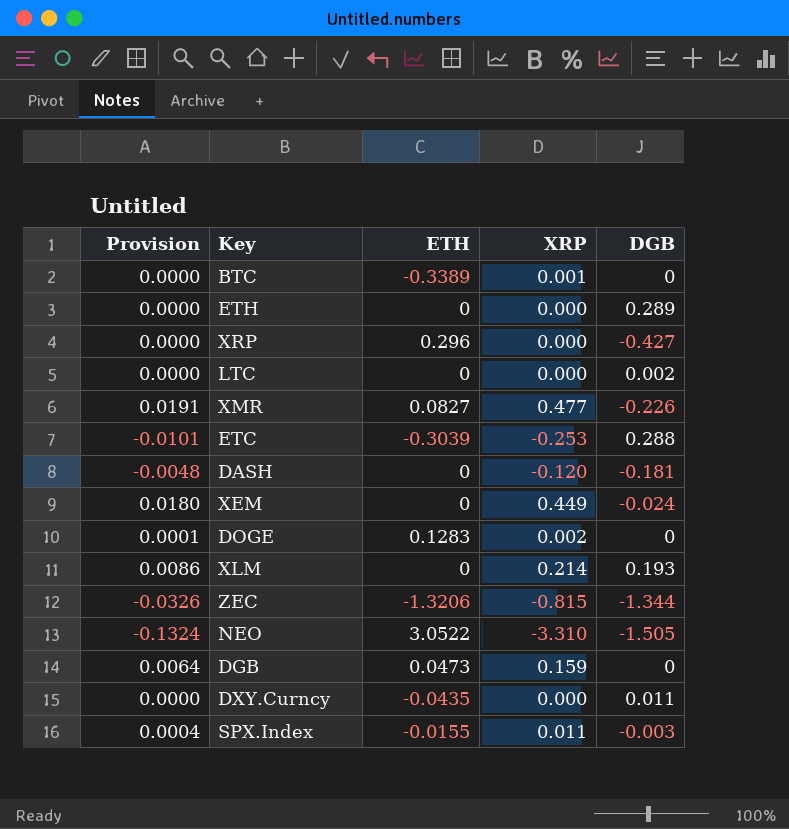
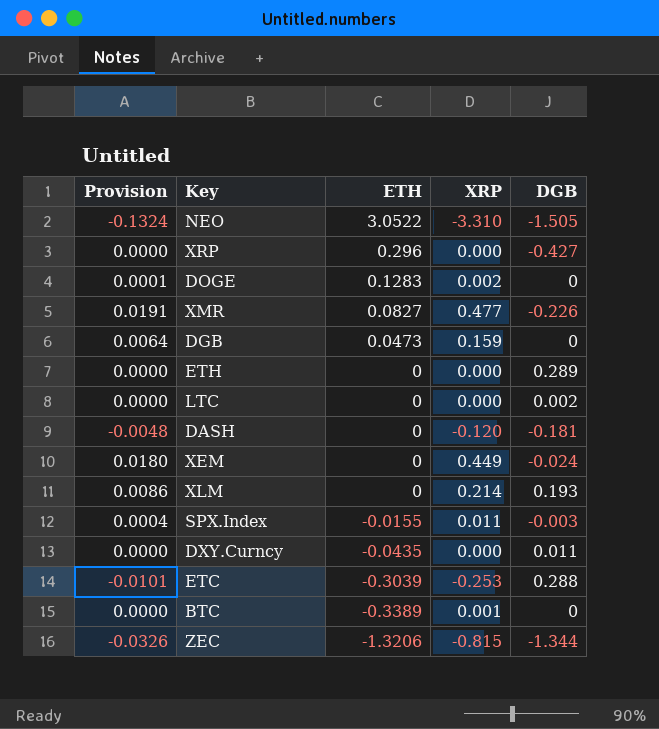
row order: none -> ETH descending

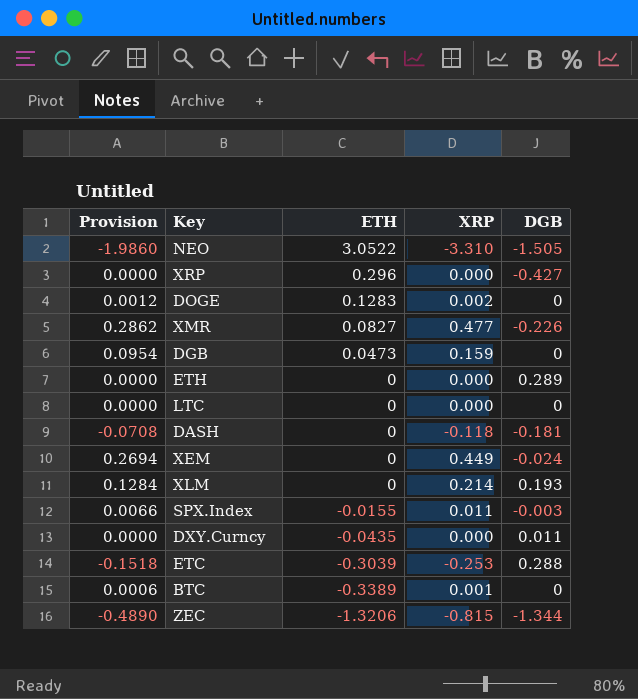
column Provision | formula: [XRP] * 0.04 -> [XRP] * 0.6
LTC | DGB: 0.002 -> 0
DASH | XRP: -0.120 -> -0.118

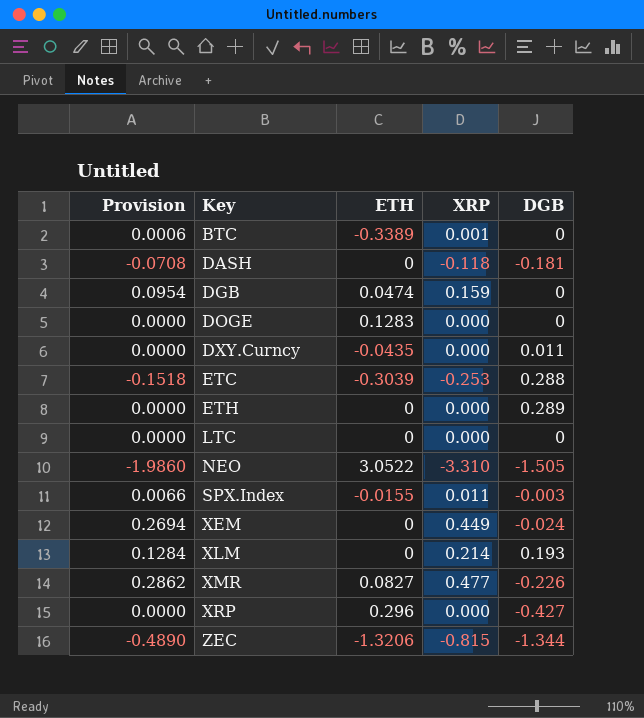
row order: ETH descending -> Key ascending
DGB | ETH: 0.0473 -> 0.0474
DOGE | Provision: 0.0012 -> 0.0000
DOGE | XRP: 0.002 -> 0.000

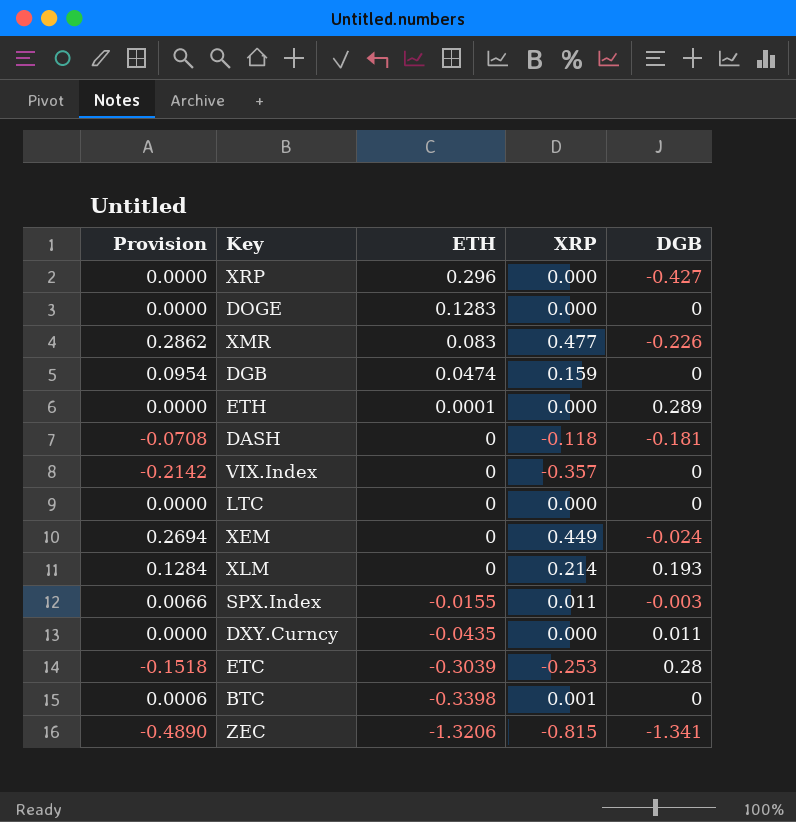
row order: Key ascending -> ETH descending
row NEO: -1.9860 | 3.0522 | -3.310 | -1.505 -> none
XMR | ETH: 0.0827 -> 0.083
ETH | ETH: 0 -> 0.0001
row VIX.Index: none -> -0.2142 | 0 | -0.357 | 0
ETC | DGB: 0.288 -> 0.28
BTC | ETH: -0.3389 -> -0.3398
ZEC | DGB: -1.344 -> -1.341

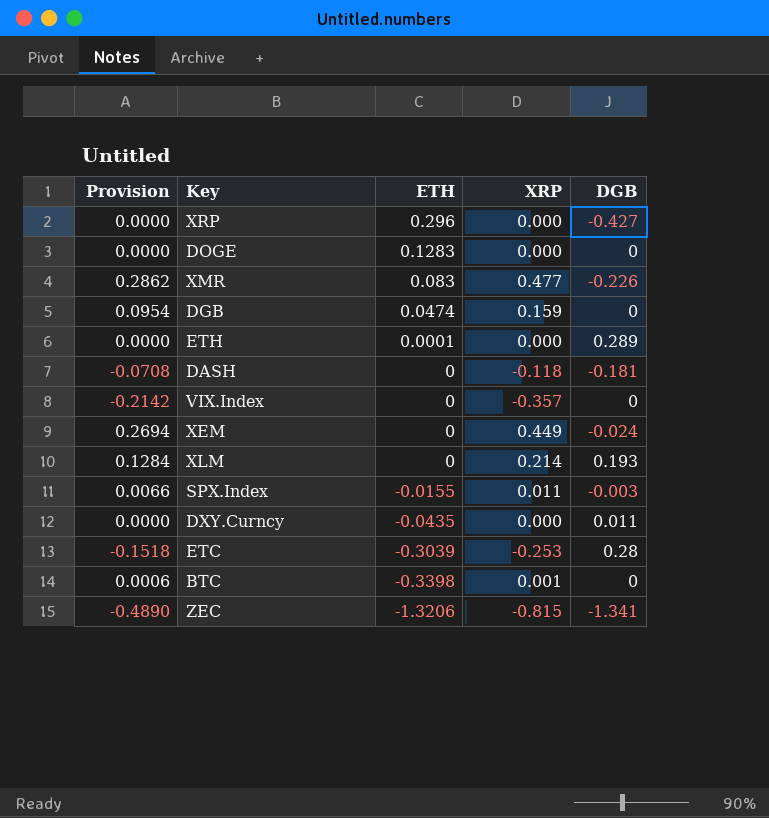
row LTC: 0.0000 | 0 | 0.000 | 0 -> none

